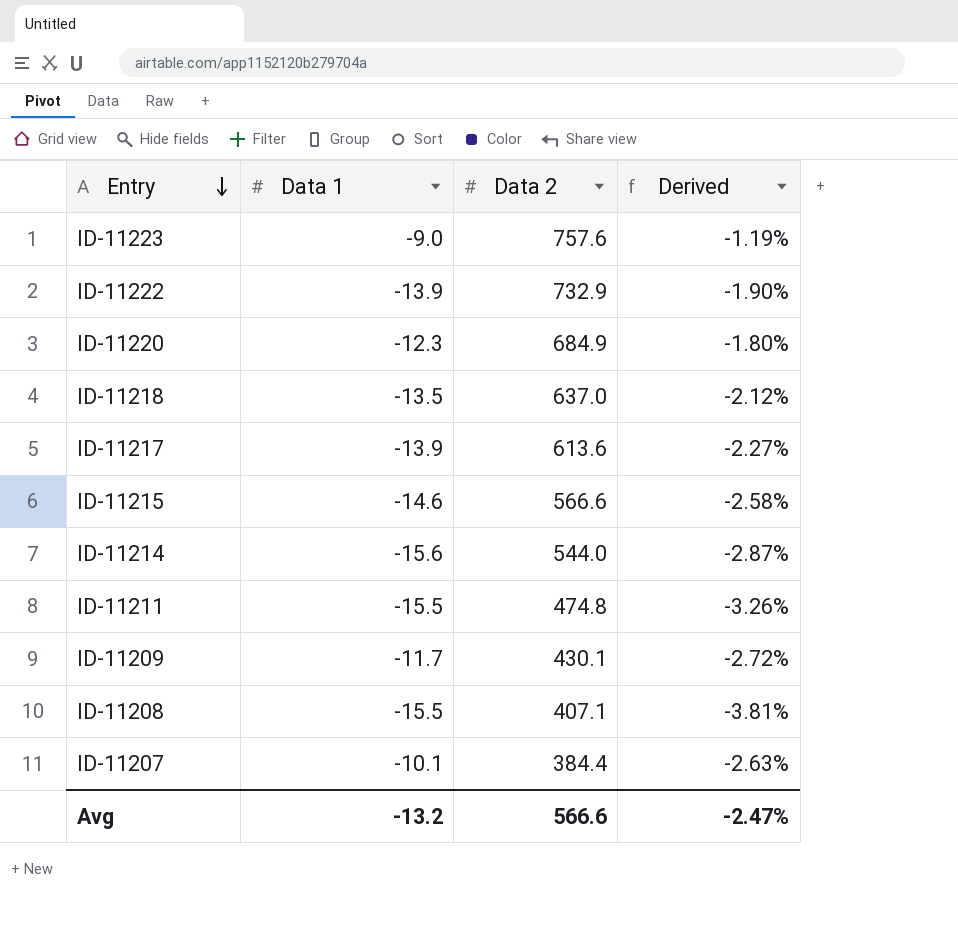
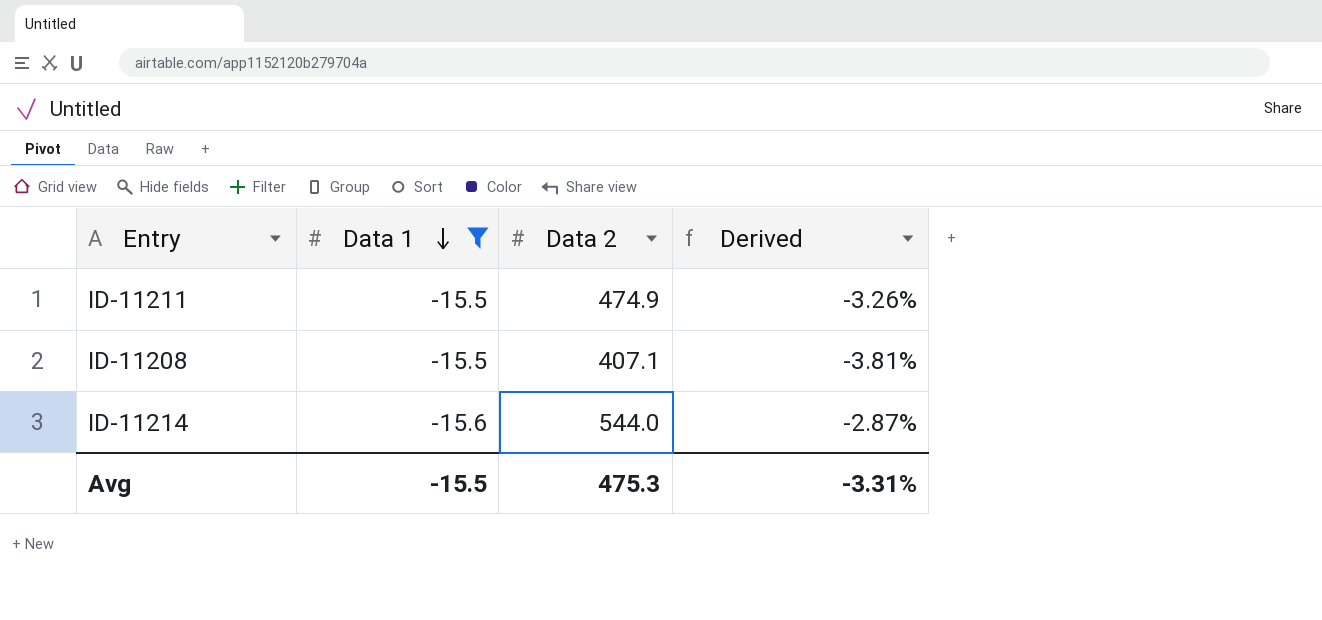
filter: none -> Data 1 <= -15.5
row order: Entry descending -> Data 1 descending
ID-11211 | Data 2: 474.8 -> 474.9
Avg | Data 1: -13.2 -> -15.5
Avg | Data 2: 566.6 -> 475.3
Avg | Derived: -2.47% -> -3.31%

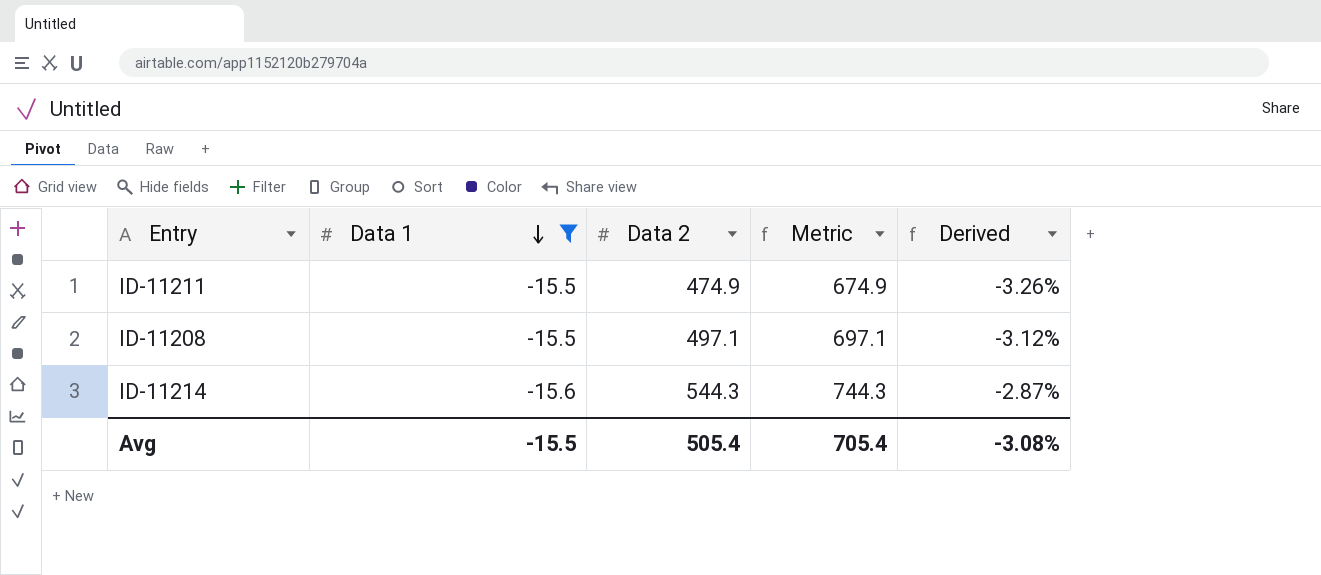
column Metric | formula: none -> [Data 2] + 200
ID-11208 | Data 2: 407.1 -> 497.1
ID-11208 | Derived: -3.81% -> -3.12%
ID-11214 | Data 2: 544.0 -> 544.3
Avg | Data 2: 475.3 -> 505.4
Avg | Derived: -3.31% -> -3.08%

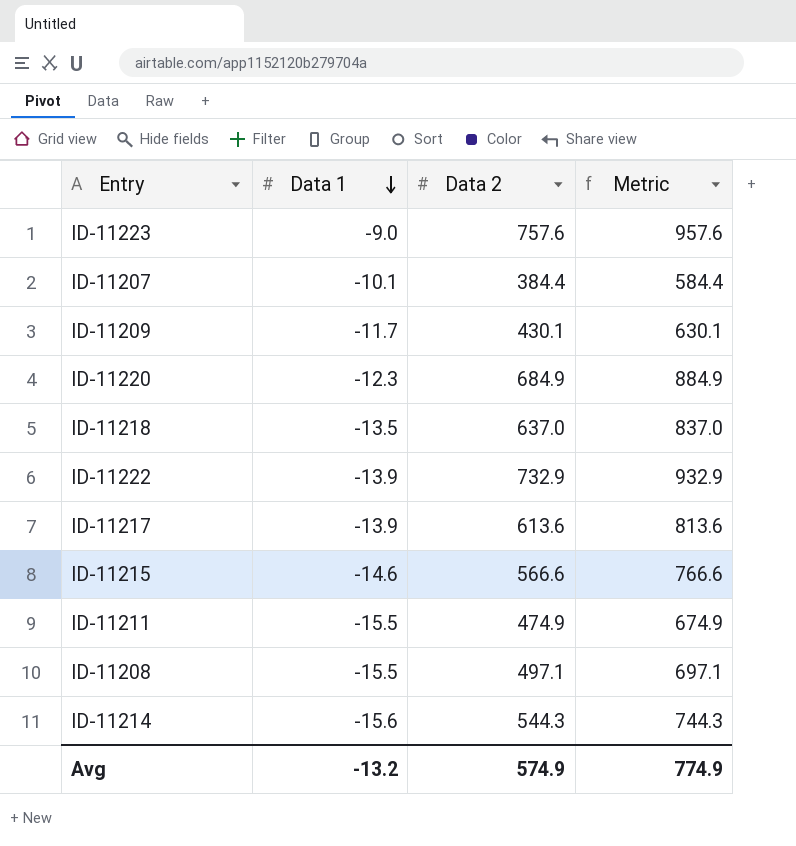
filter: Data 1 <= -15.5 -> none
column Derived | formula: [Data 1] / [Data 2] -> none
Avg | Data 1: -15.5 -> -13.2
Avg | Data 2: 505.4 -> 574.9
Avg | Metric: 705.4 -> 774.9

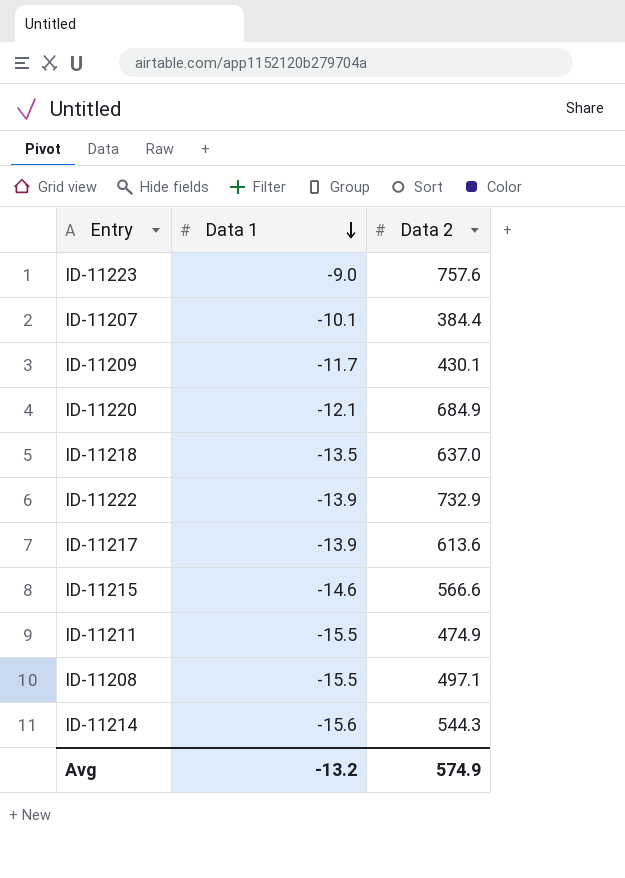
column Metric | formula: [Data 2] + 200 -> none
ID-11220 | Data 1: -12.3 -> -12.1

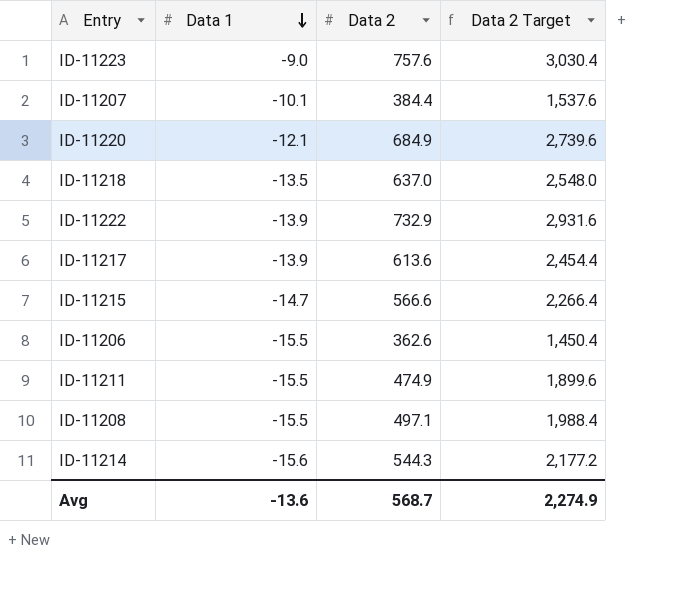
column Data 2 Target | formula: none -> [Data 2] * 4
row ID-11209: -11.7 | 430.1 -> none
ID-11215 | Data 1: -14.6 -> -14.7
row ID-11206: none -> -15.5 | 362.6 | 1,450.4
Avg | Data 1: -13.2 -> -13.6
Avg | Data 2: 574.9 -> 568.7

